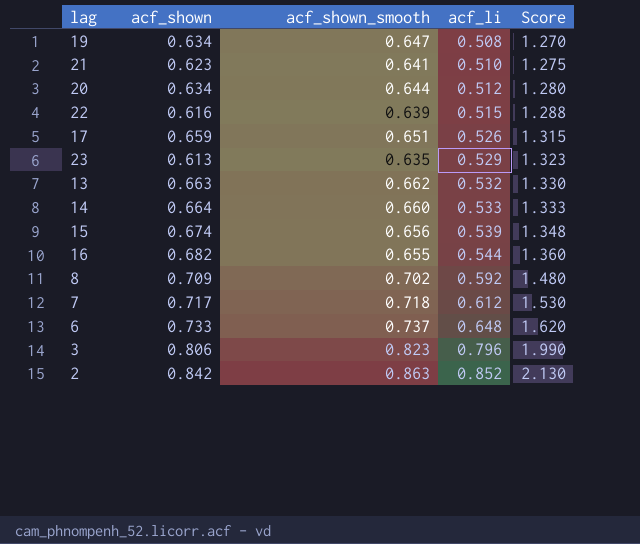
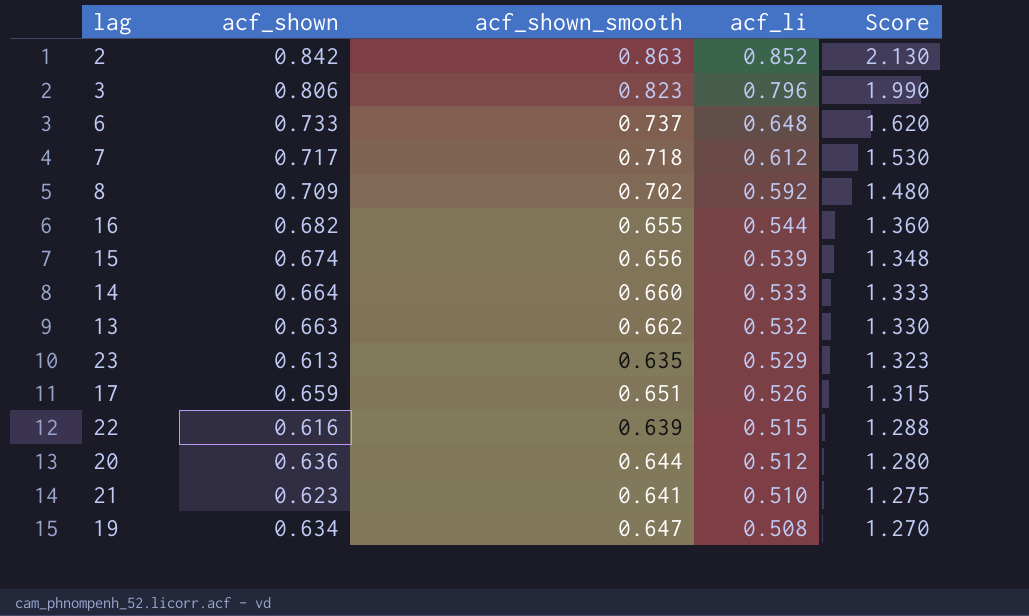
row order: acf_li ascending -> acf_li descending
20 | acf_shown: 0.634 -> 0.636

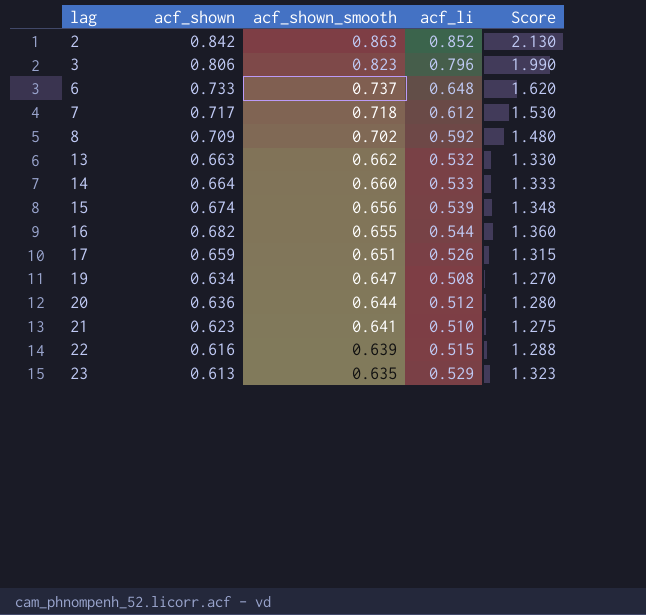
row order: acf_li descending -> lag ascending

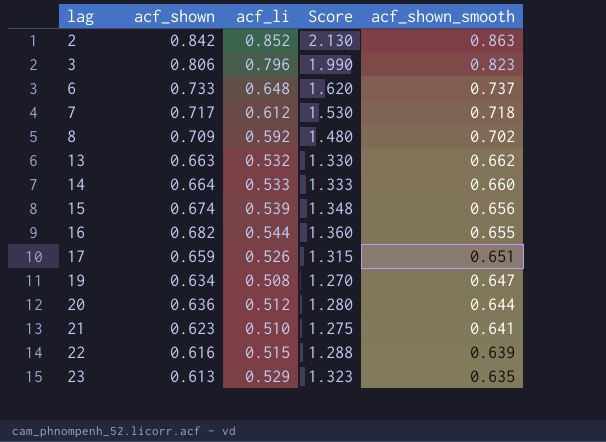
column acf_shown_smooth | position: 3 -> 5

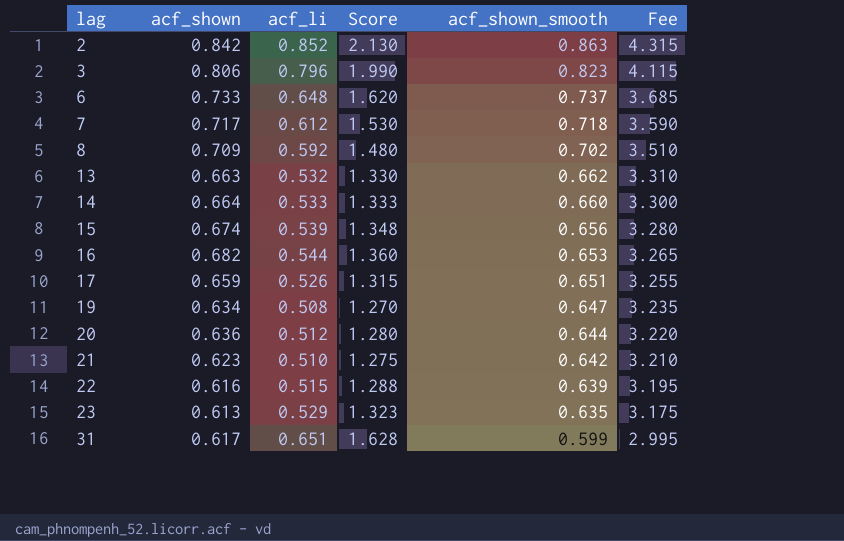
column Fee | formula: none -> [acf_shown_smooth] * 5
16 | acf_shown_smooth: 0.655 -> 0.653
21 | acf_shown_smooth: 0.641 -> 0.642
row 31: none -> 0.617 | 0.651 | 1.628 | 0.599 | 2.995

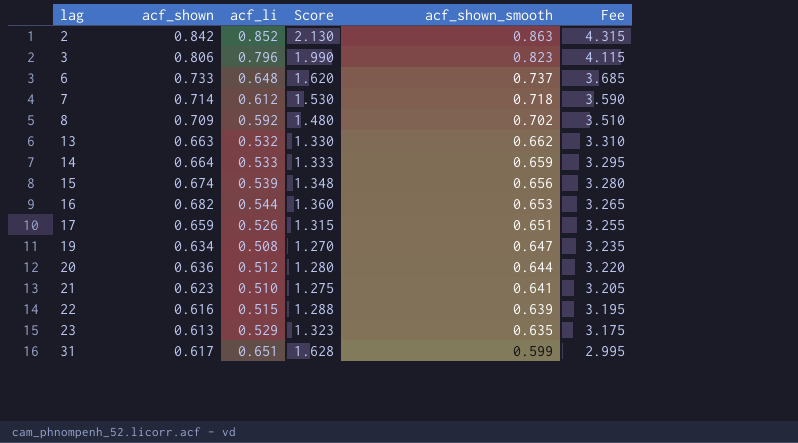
7 | acf_shown: 0.717 -> 0.714
14 | acf_shown_smooth: 0.660 -> 0.659
14 | Fee: 3.300 -> 3.295
21 | acf_shown_smooth: 0.642 -> 0.641
21 | Fee: 3.210 -> 3.205

